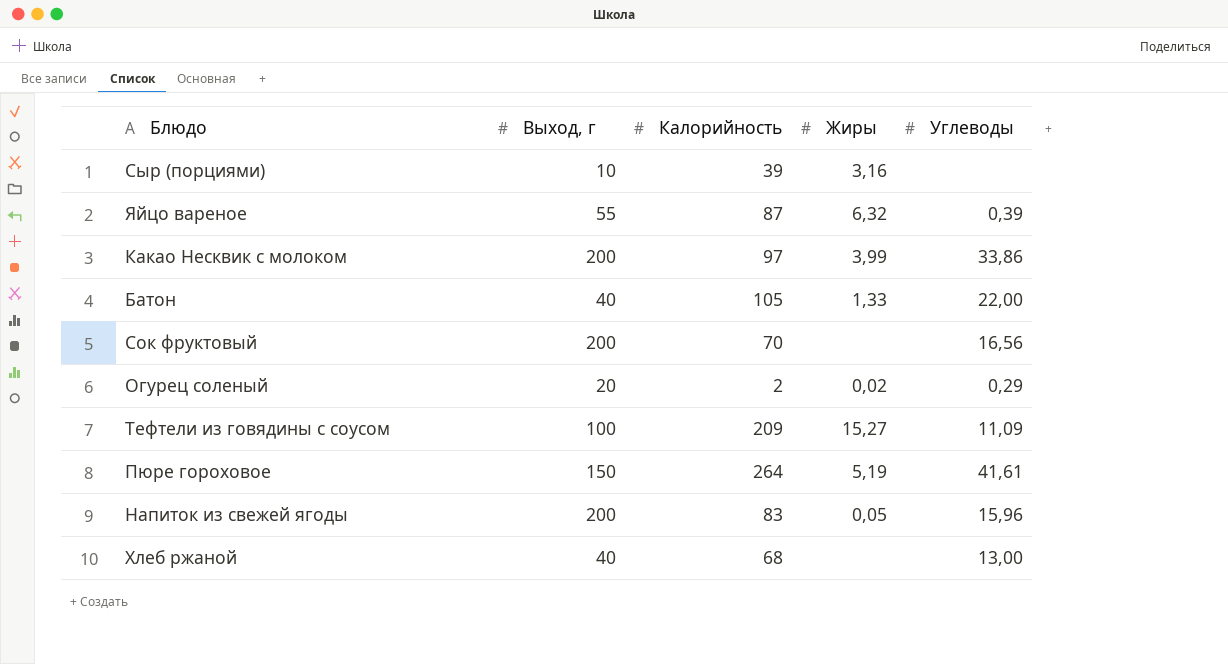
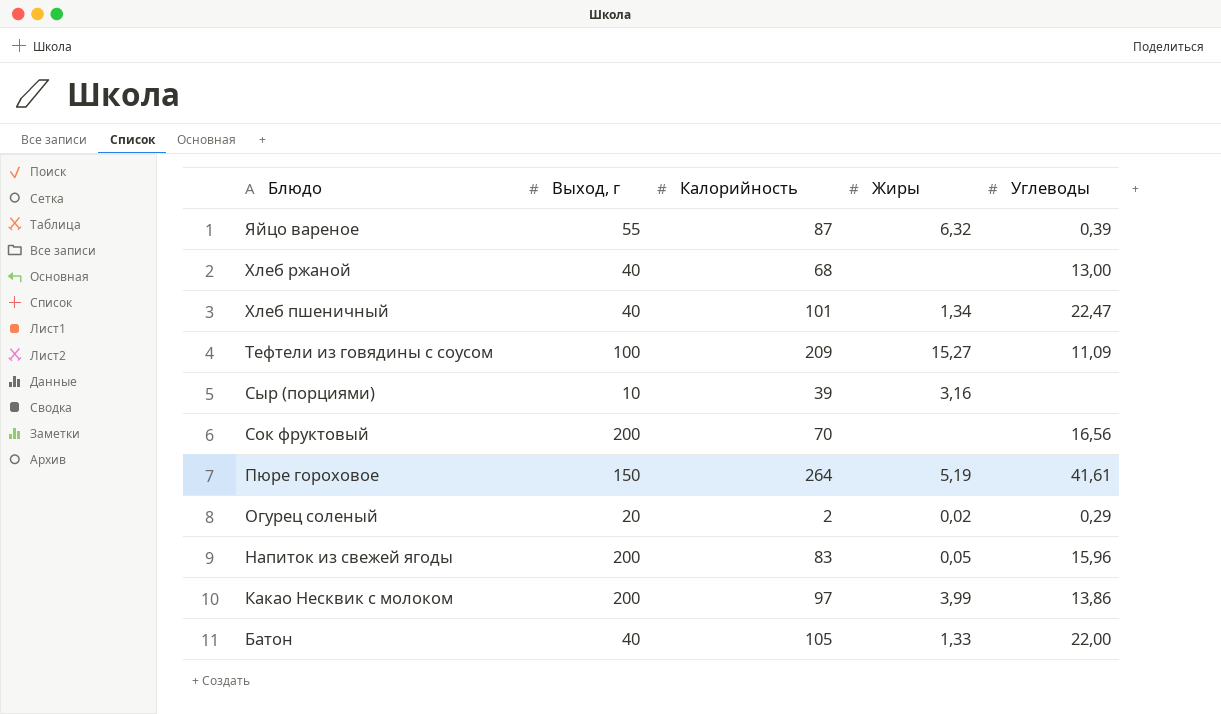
row order: none -> Блюдо descending
row Хлеб пшеничный: none -> 40 | 101 | 1,34 | 22,47
Какао Несквик с молоком | Углеводы: 33,86 -> 13,86

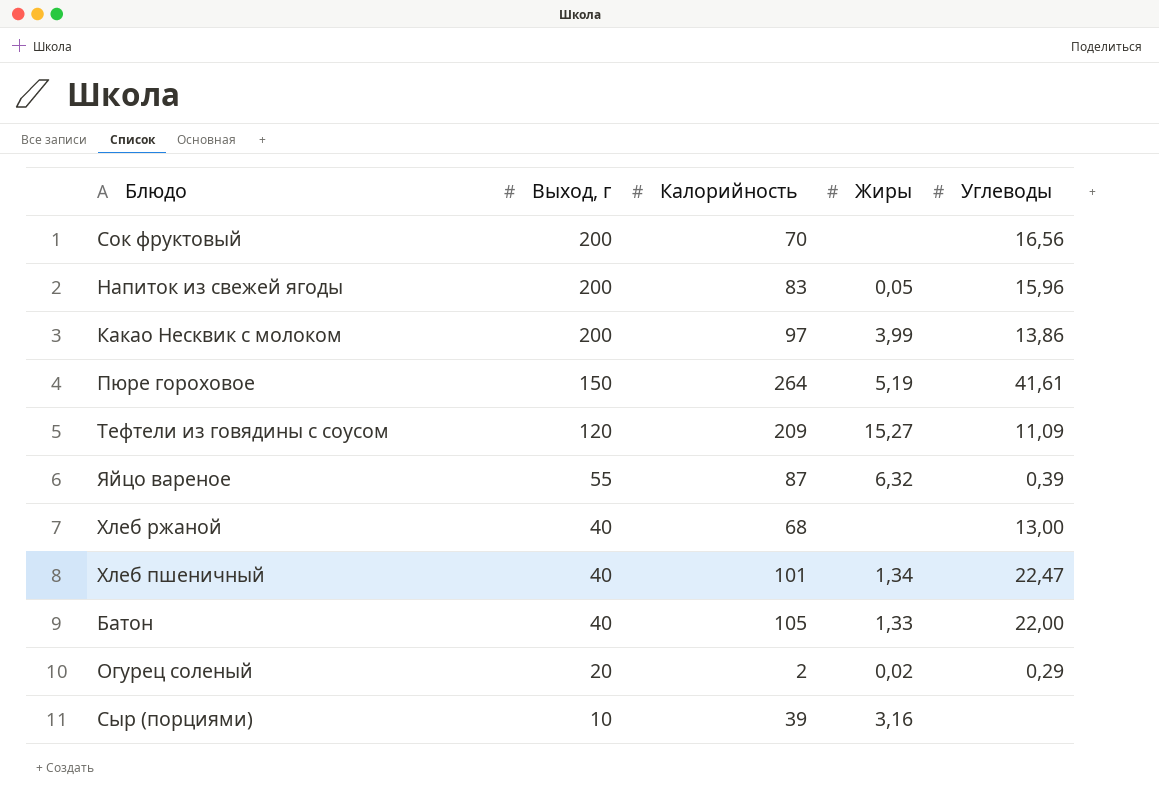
row order: Блюдо descending -> Выход, г descending
Тефтели из говядины с соусом | Выход, г: 100 -> 120

